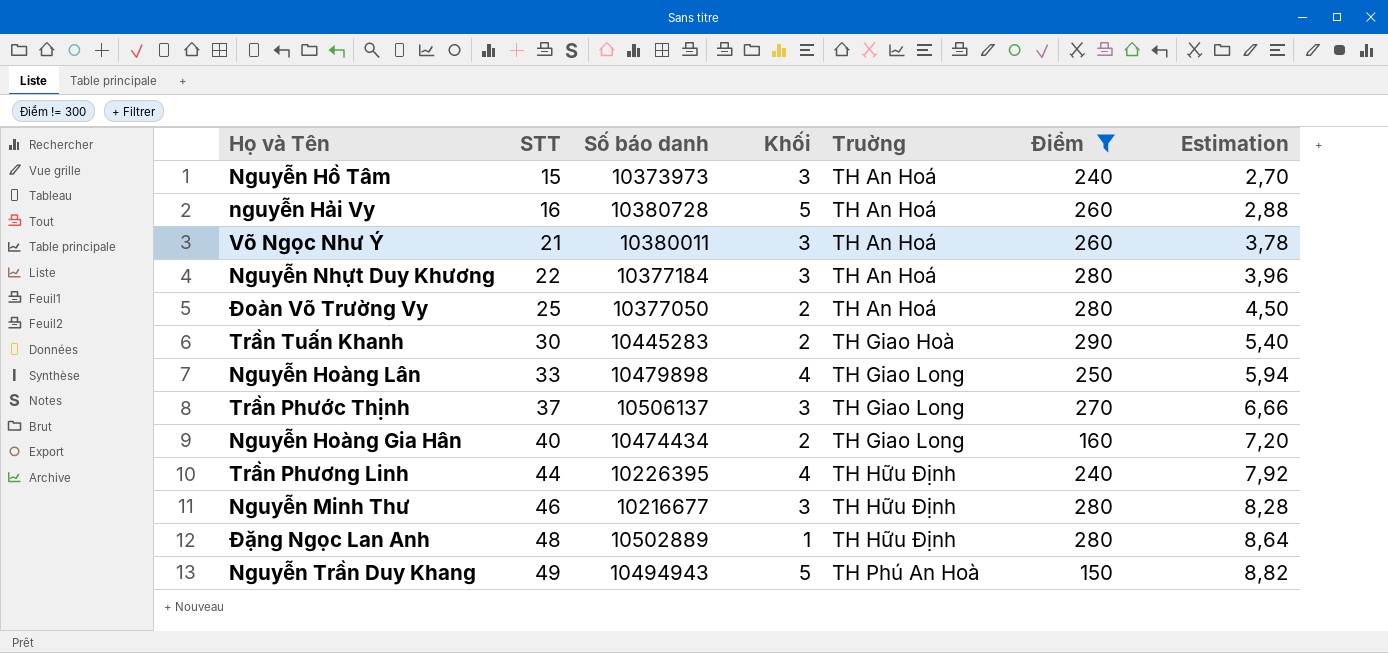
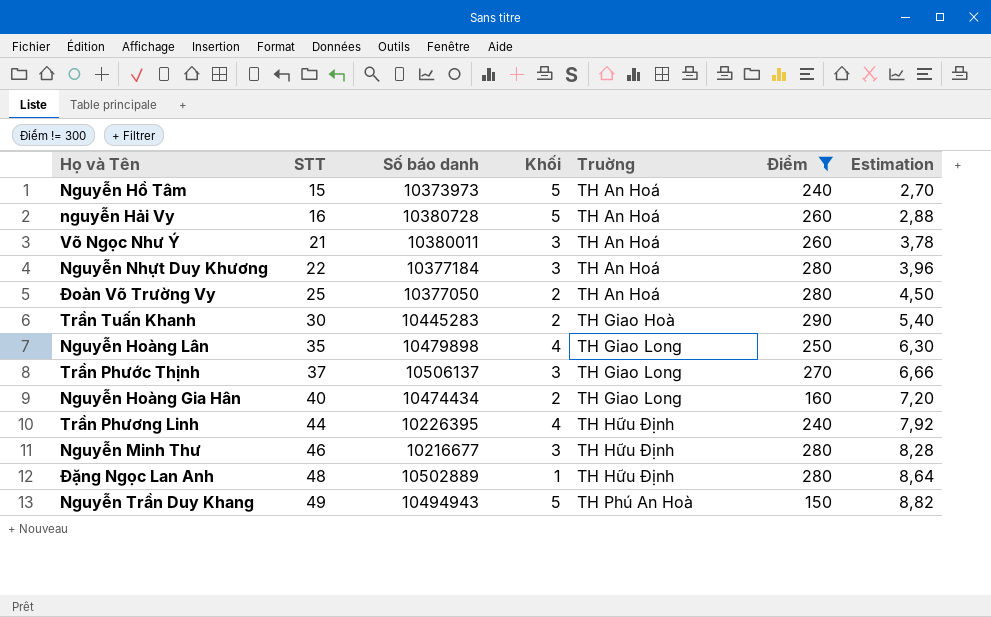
Nguyễn Hồ Tâm | Khối: 3 -> 5
Nguyễn Hoàng Lân | STT: 33 -> 35
Nguyễn Hoàng Lân | Estimation: 5,94 -> 6,30

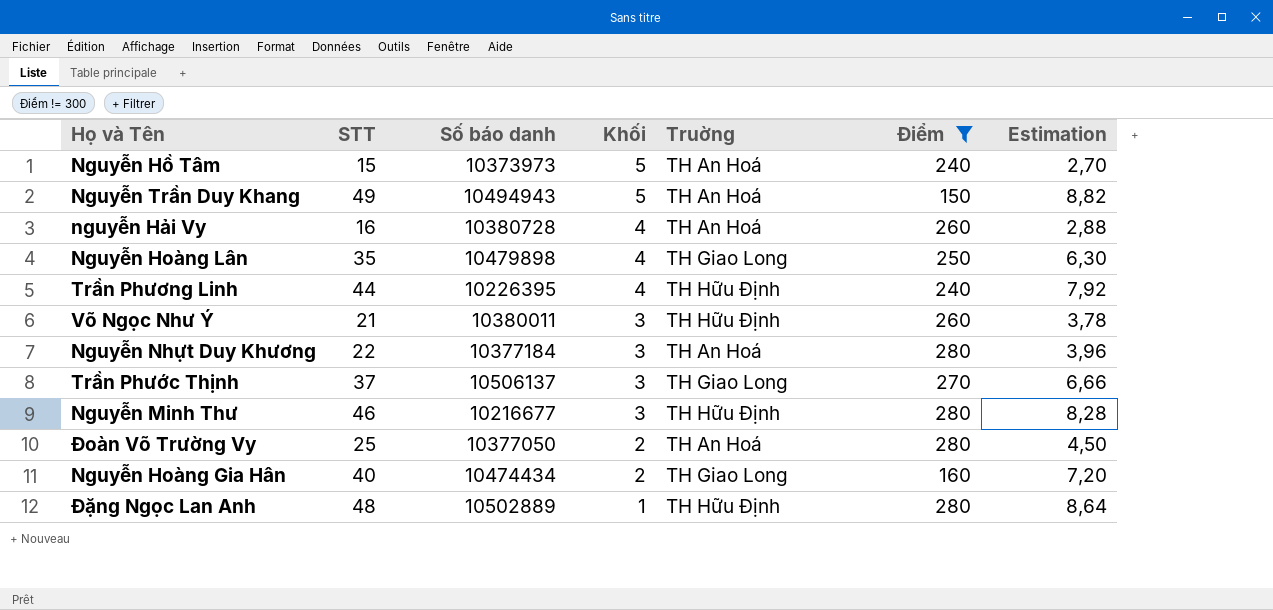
row order: STT ascending -> Khối descending
row Trần Tuấn Khanh: 30 | 10445283 | 2 | TH Giao Hoà | 290 | 5,40 -> none
Nguyễn Trần Duy Khang | Truờng: TH Phú An Hoà -> TH An Hoá
nguyễn Hải Vy | Khối: 5 -> 4
Võ Ngọc Như Ý | Truờng: TH An Hoá -> TH Hữu Định

